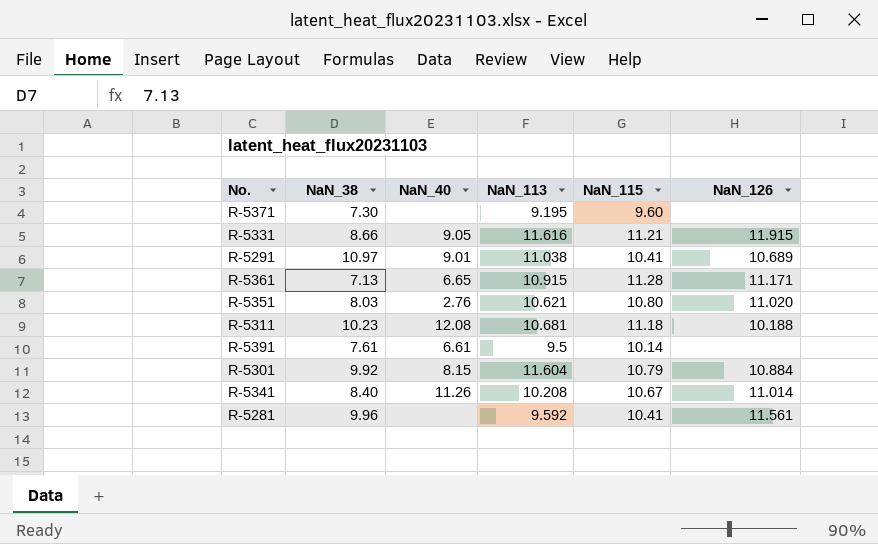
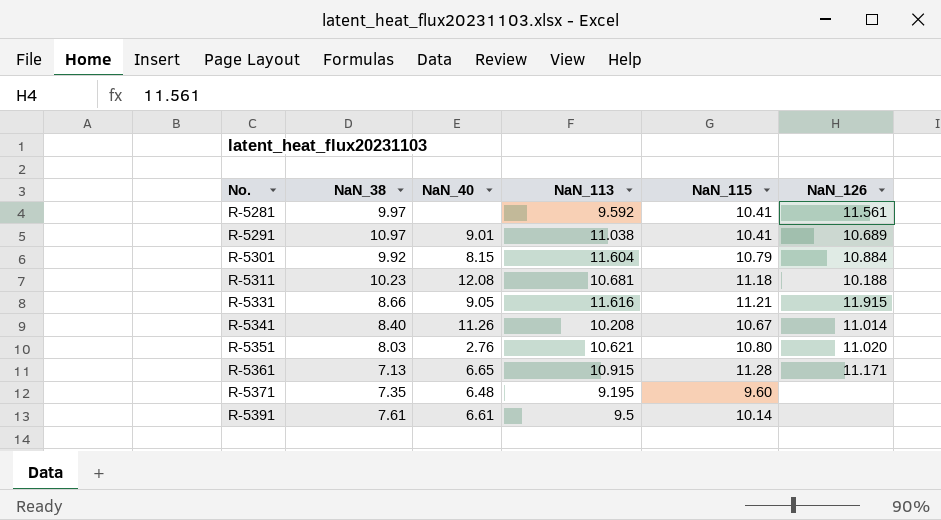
row order: none -> No. ascending
R-5281 | NaN_38: 9.96 -> 9.97
R-5371 | NaN_38: 7.30 -> 7.35
R-5371 | NaN_40: none -> 6.48

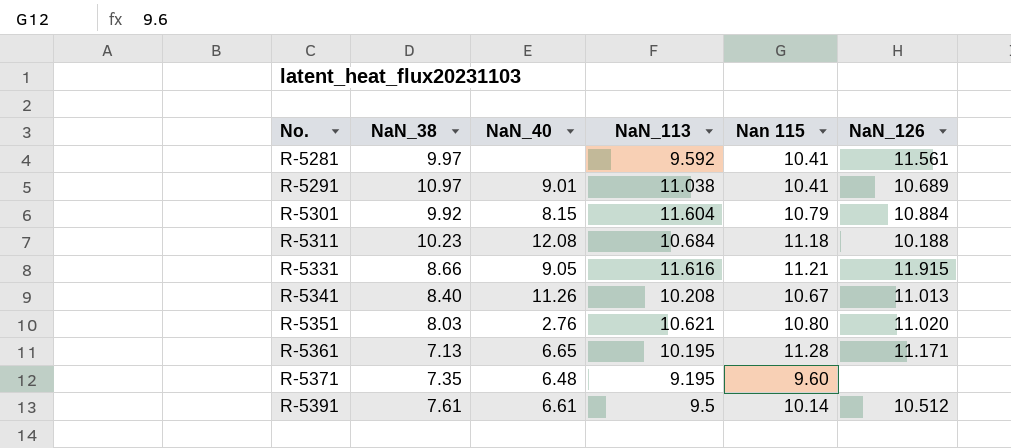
column name: NaN_115 -> Nan 115
R-5311 | NaN_113: 10.681 -> 10.684
R-5341 | NaN_126: 11.014 -> 11.013
R-5361 | NaN_113: 10.915 -> 10.195
R-5391 | NaN_126: none -> 10.512

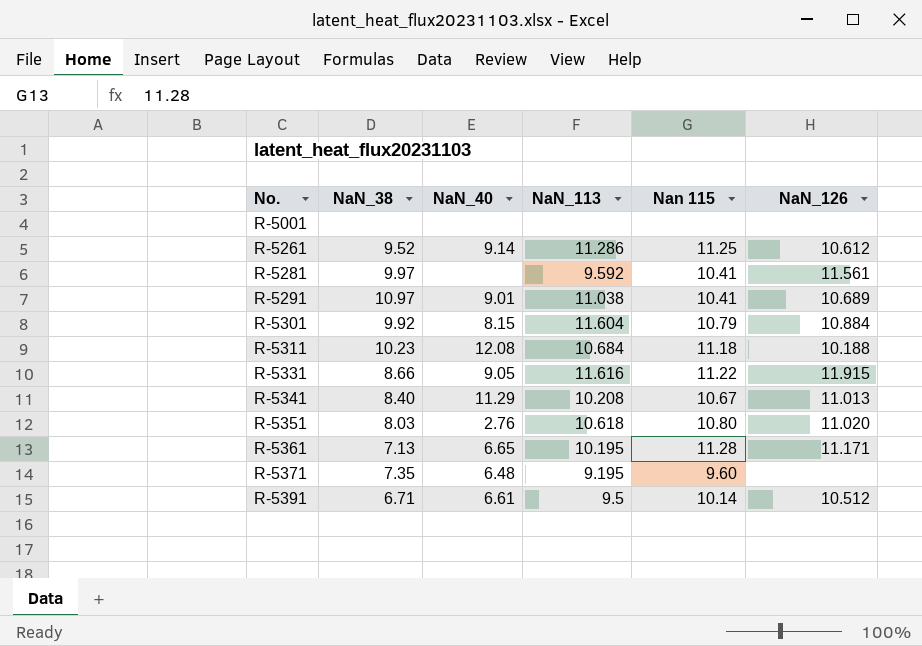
row R-5001: none -> none | none | none | none | none
row R-5261: none -> 9.52 | 9.14 | 11.286 | 11.25 | 10.612
R-5331 | Nan 115: 11.21 -> 11.22
R-5341 | NaN_40: 11.26 -> 11.29
R-5351 | NaN_113: 10.621 -> 10.618
R-5391 | NaN_38: 7.61 -> 6.71

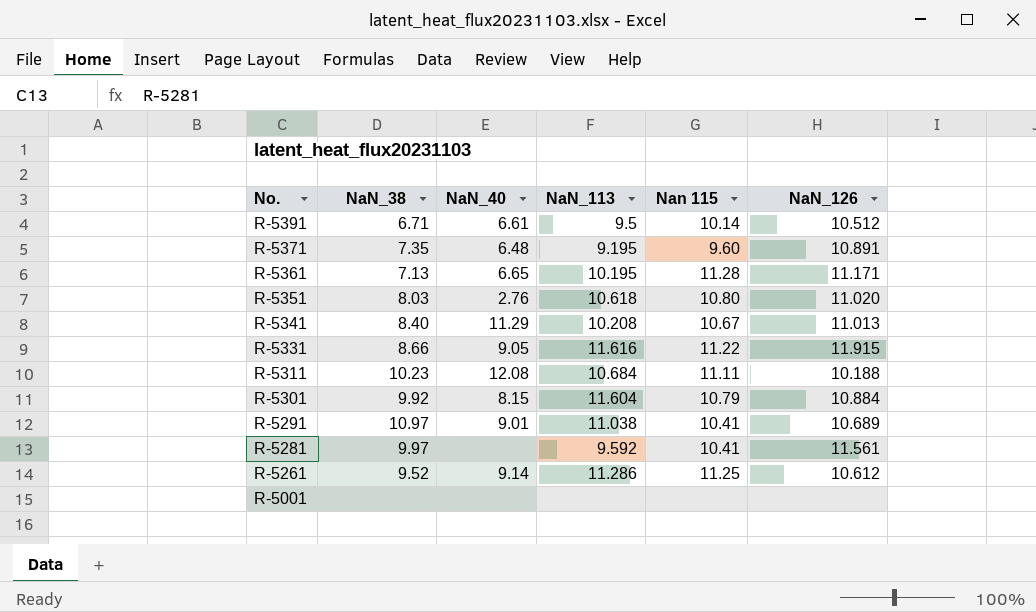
row order: No. ascending -> No. descending
R-5371 | NaN_126: none -> 10.891
R-5311 | Nan 115: 11.18 -> 11.11

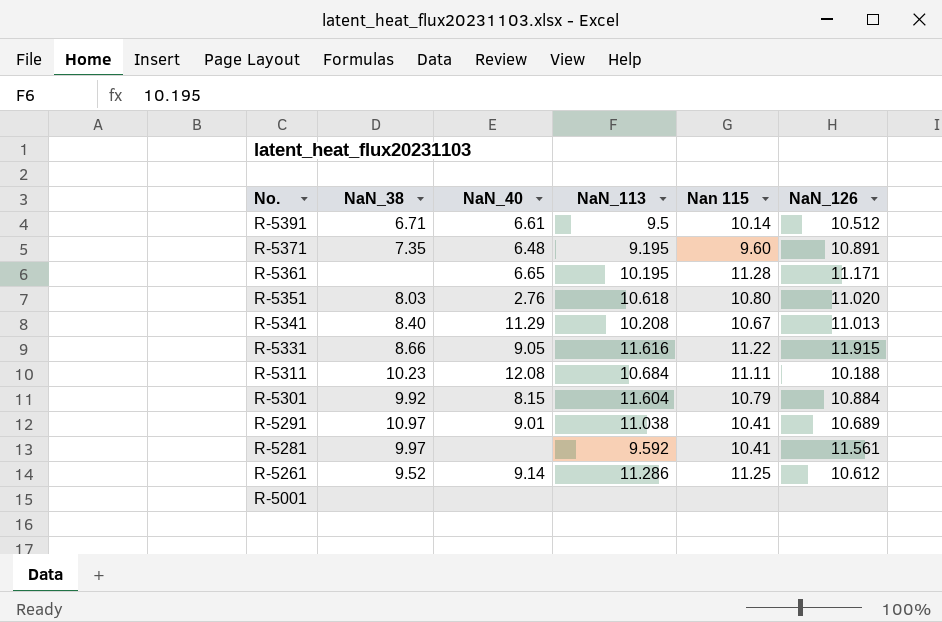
R-5361 | NaN_38: 7.13 -> none

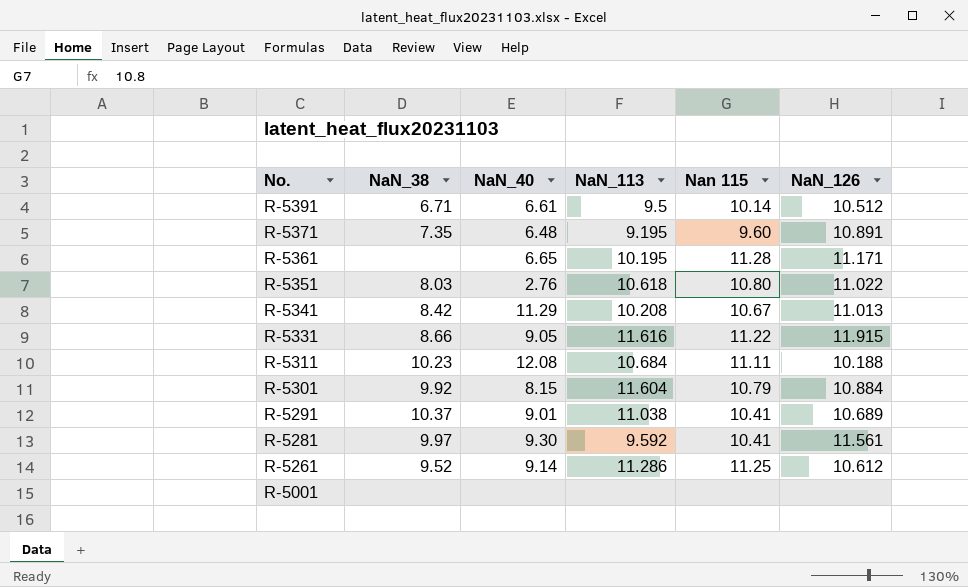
R-5351 | NaN_126: 11.020 -> 11.022
R-5341 | NaN_38: 8.40 -> 8.42
R-5291 | NaN_38: 10.97 -> 10.37
R-5281 | NaN_40: none -> 9.30

